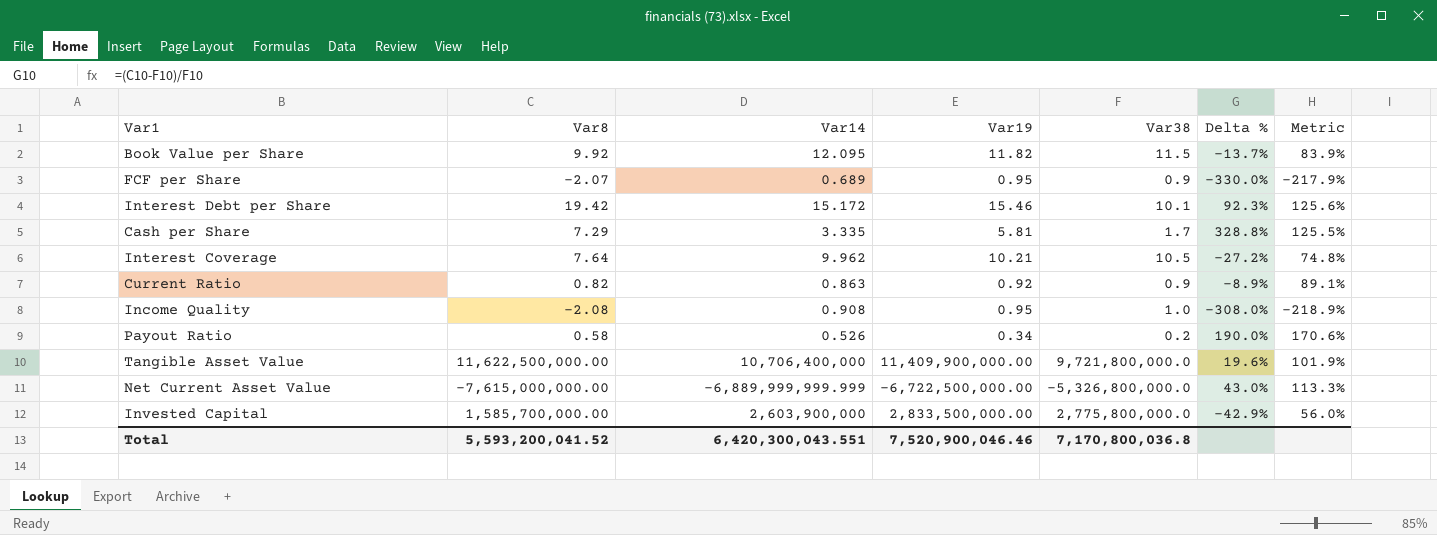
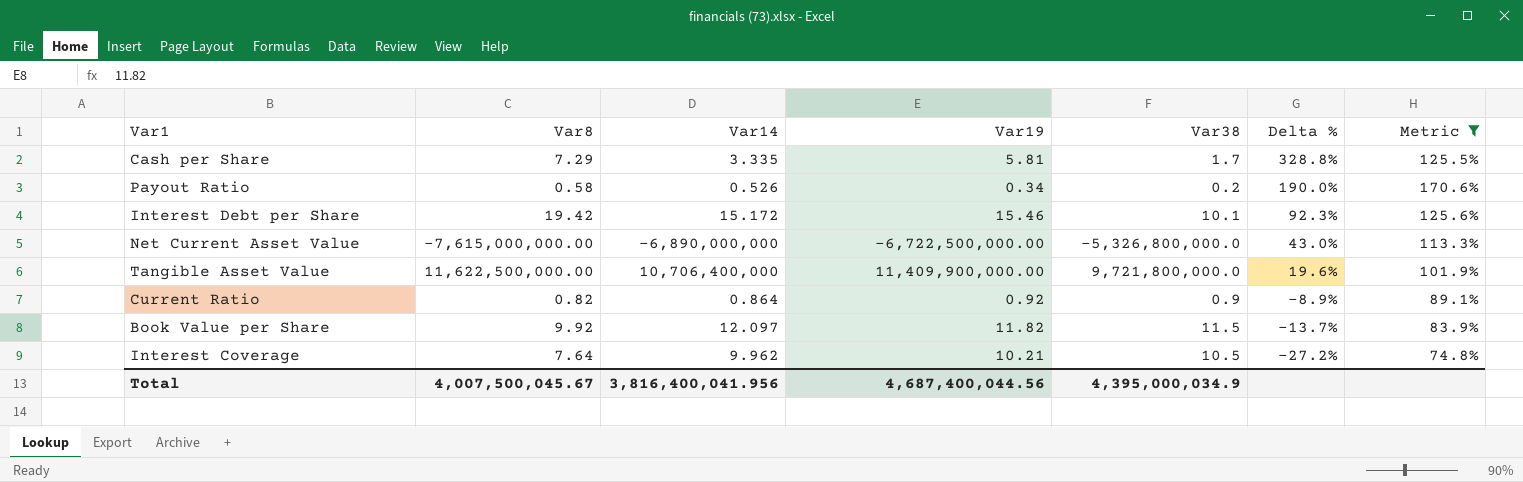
filter: none -> Metric >= 74.8%
row order: none -> Delta % descending
Net Current Asset Value | Var14: -6,889,999,999.999 -> -6,890,000,000
Current Ratio | Var14: 0.863 -> 0.864
Book Value per Share | Var14: 12.095 -> 12.097
Total | Var8: 5,593,200,041.52 -> 4,007,500,045.67
Total | Var14: 6,420,300,043.551 -> 3,816,400,041.956
Total | Var19: 7,520,900,046.46 -> 4,687,400,044.56
Total | Var38: 7,170,800,036.8 -> 4,395,000,034.9

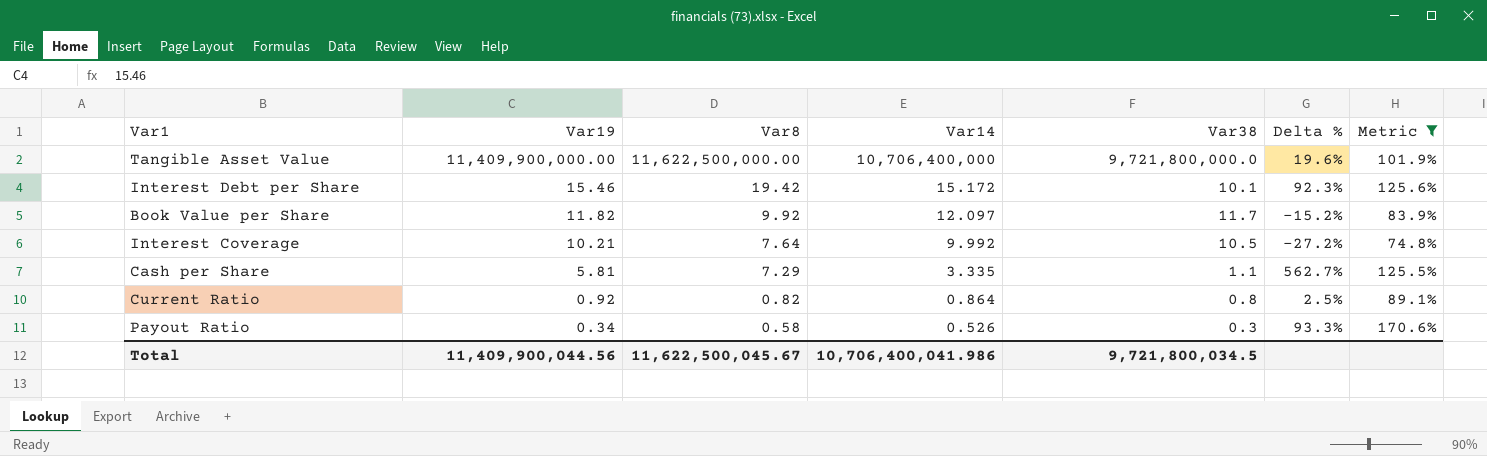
row order: Delta % descending -> Var19 descending
column Var19 | position: 4 -> 2
row Net Current Asset Value: -7,615,000,000.00 | -6,890,000,000 | -6,722,500,000.00 | -5,326,800,000.0 | 43.0% | 113.3% -> none
Book Value per Share | Var38: 11.5 -> 11.7
Book Value per Share | Delta %: -13.7% -> -15.2%
Interest Coverage | Var14: 9.962 -> 9.992
Cash per Share | Var38: 1.7 -> 1.1
Cash per Share | Delta %: 328.8% -> 562.7%
Current Ratio | Var38: 0.9 -> 0.8
Current Ratio | Delta %: -8.9% -> 2.5%
Payout Ratio | Var38: 0.2 -> 0.3
Payout Ratio | Delta %: 190.0% -> 93.3%
Total | Var19: 4,687,400,044.56 -> 11,409,900,044.56
Total | Var8: 4,007,500,045.67 -> 11,622,500,045.67
Total | Var14: 3,816,400,041.956 -> 10,706,400,041.986
Total | Var38: 4,395,000,034.9 -> 9,721,800,034.5

